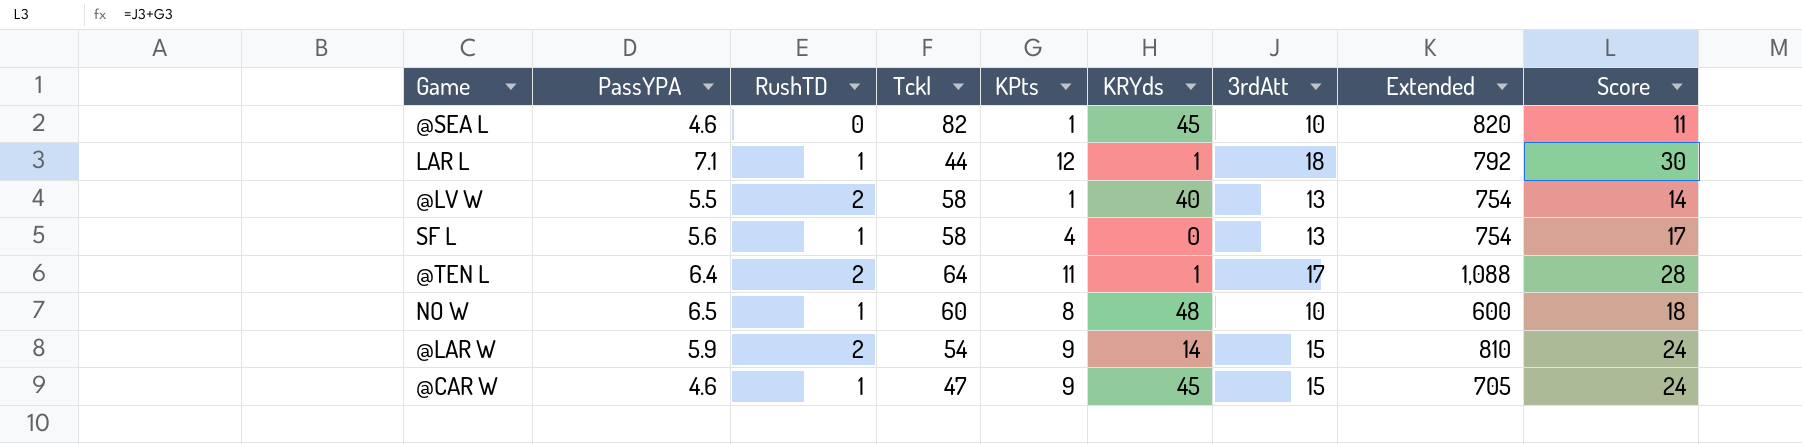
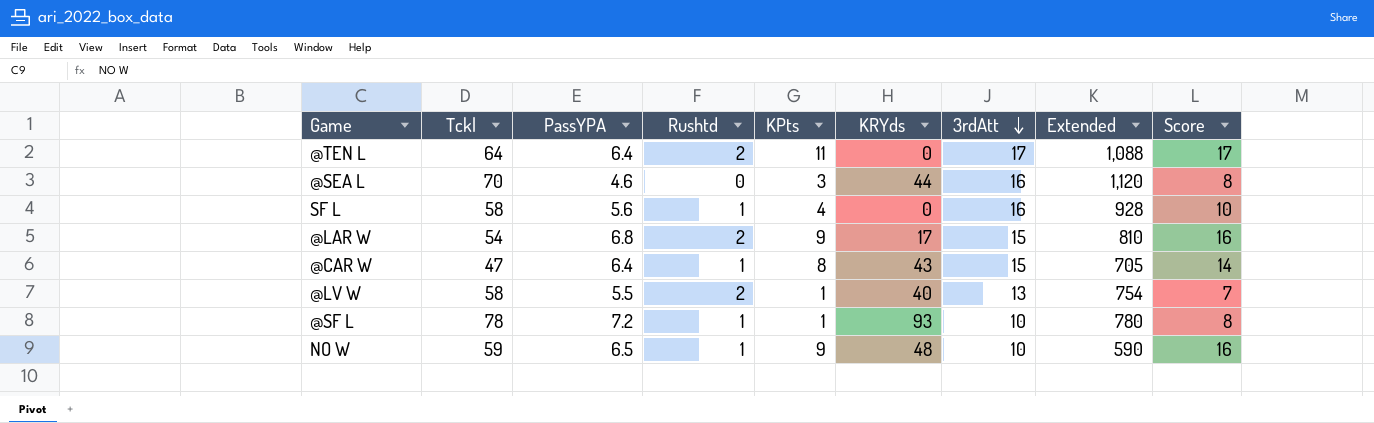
row order: none -> 3rdAtt descending
column Tckl | position: 4 -> 2
column name: RushTD -> Rushtd
column Score | formula: [KPts] + [3rdAtt] -> [PassYPA] + [KPts]
row LAR L: 7.1 | 1 | 44 | 12 | 1 | 18 | 792 | 30 -> none
@TEN L | KRYds: 1 -> 0
@SEA L | Tckl: 82 -> 70
@SEA L | KPts: 1 -> 3
@SEA L | KRYds: 45 -> 44
@SEA L | 3rdAtt: 10 -> 16
@SEA L | Extended: 820 -> 1,120
SF L | 3rdAtt: 13 -> 16
SF L | Extended: 754 -> 928
@LAR W | PassYPA: 5.9 -> 6.8
@LAR W | KRYds: 14 -> 17
@CAR W | PassYPA: 4.6 -> 6.4
@CAR W | KPts: 9 -> 8
@CAR W | KRYds: 45 -> 43
row @SF L: none -> 78 | 7.2 | 1 | 1 | 93 | 10 | 780 | 8
NO W | Tckl: 60 -> 59
NO W | KPts: 8 -> 9
NO W | Extended: 600 -> 590

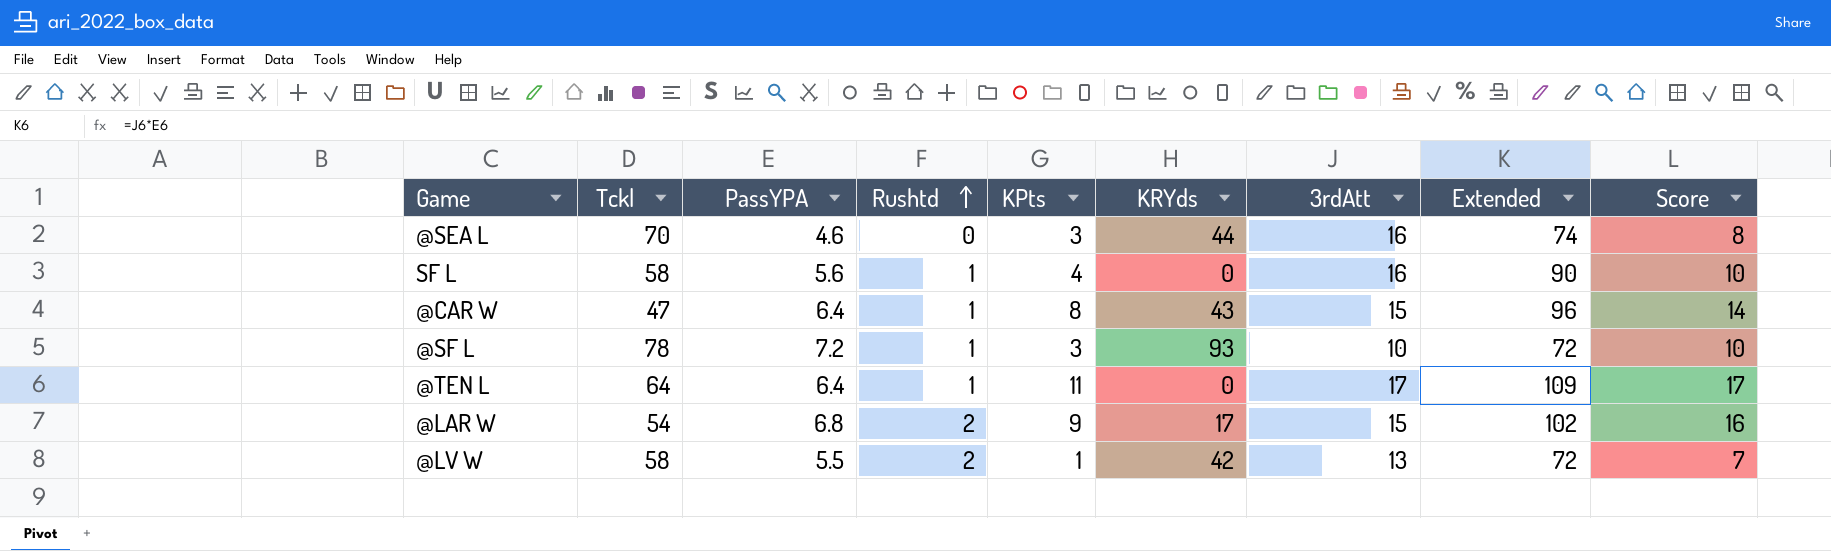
row order: 3rdAtt descending -> Rushtd ascending
column Extended | formula: [Tckl] * [3rdAtt] -> [PassYPA] * [3rdAtt]
row NO W: 59 | 6.5 | 1 | 9 | 48 | 10 | 590 | 16 -> none
@SF L | KPts: 1 -> 3
@SF L | Score: 8 -> 10
@TEN L | Rushtd: 2 -> 1
@LV W | KRYds: 40 -> 42

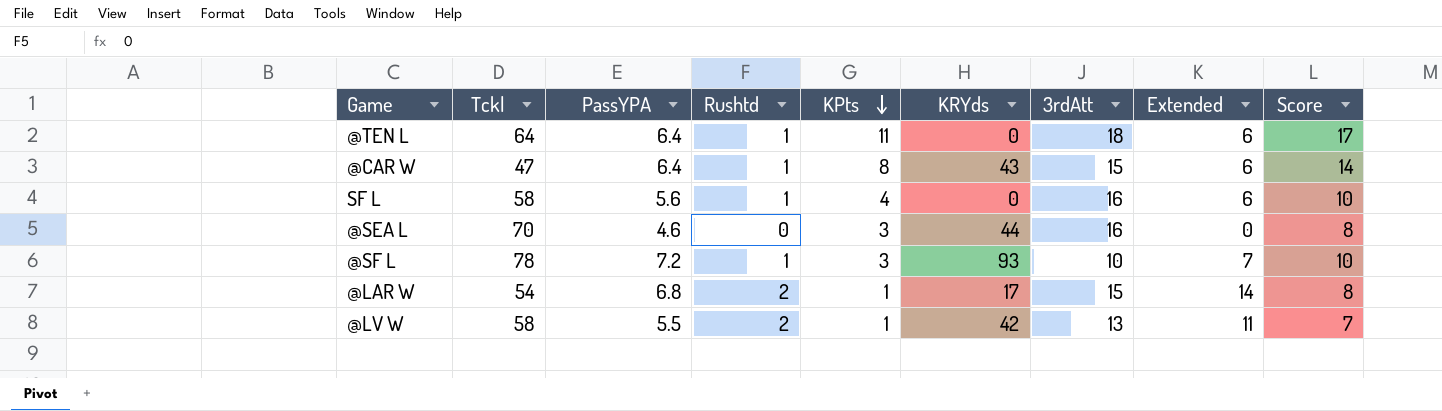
row order: Rushtd ascending -> KPts descending
column Extended | formula: [PassYPA] * [3rdAtt] -> [PassYPA] * [Rushtd]
@TEN L | 3rdAtt: 17 -> 18
@LAR W | KPts: 9 -> 1
@LAR W | Score: 16 -> 8

